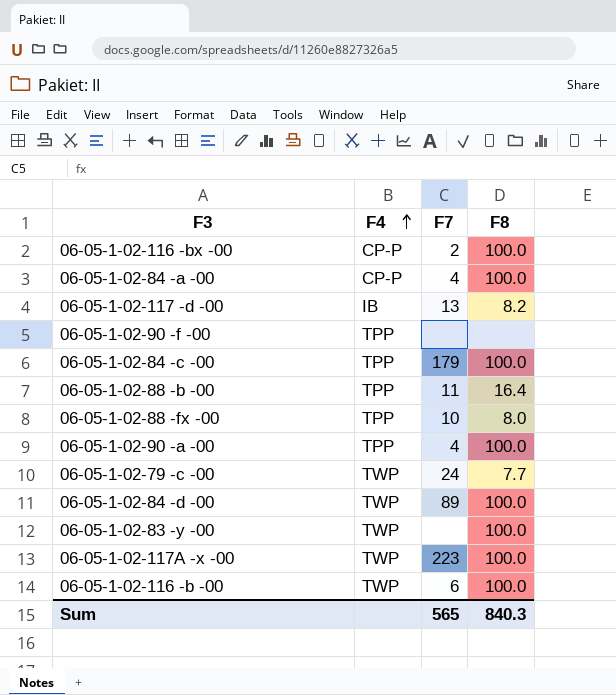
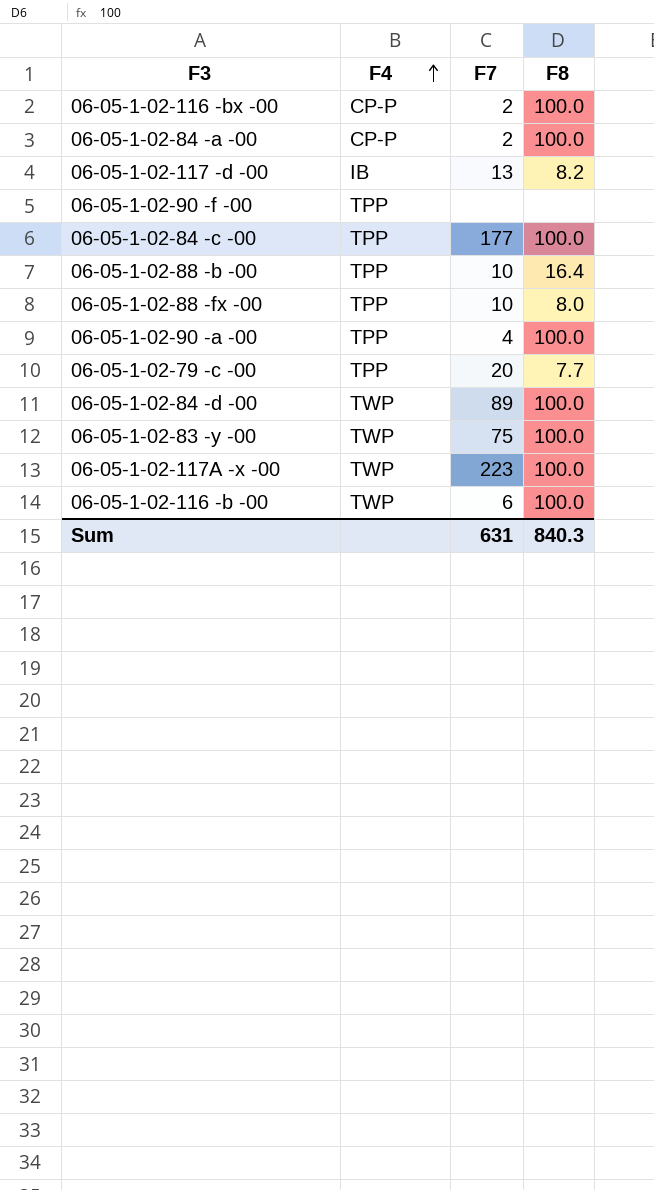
06-05-1-02-84 -a -00 | F7: 4 -> 2
06-05-1-02-84 -c -00 | F7: 179 -> 177
06-05-1-02-88 -b -00 | F7: 11 -> 10
06-05-1-02-79 -c -00 | F4: TWP -> TPP
06-05-1-02-79 -c -00 | F7: 24 -> 20
06-05-1-02-83 -y -00 | F7: none -> 75
Sum | F7: 565 -> 631

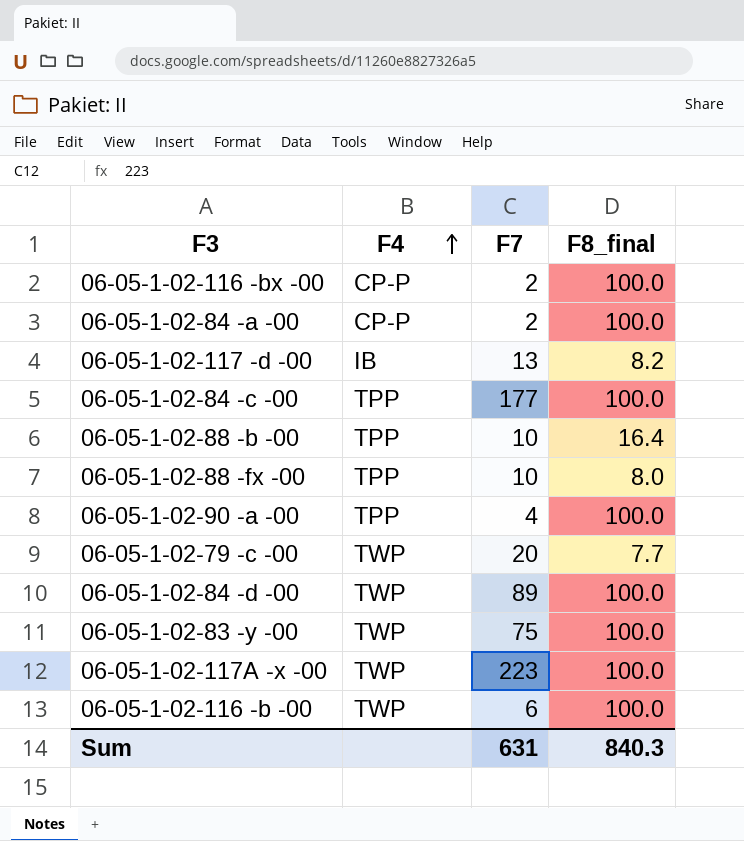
column name: F8 -> F8_final
row 06-05-1-02-90 -f -00: TPP | none | none -> none
06-05-1-02-79 -c -00 | F4: TPP -> TWP

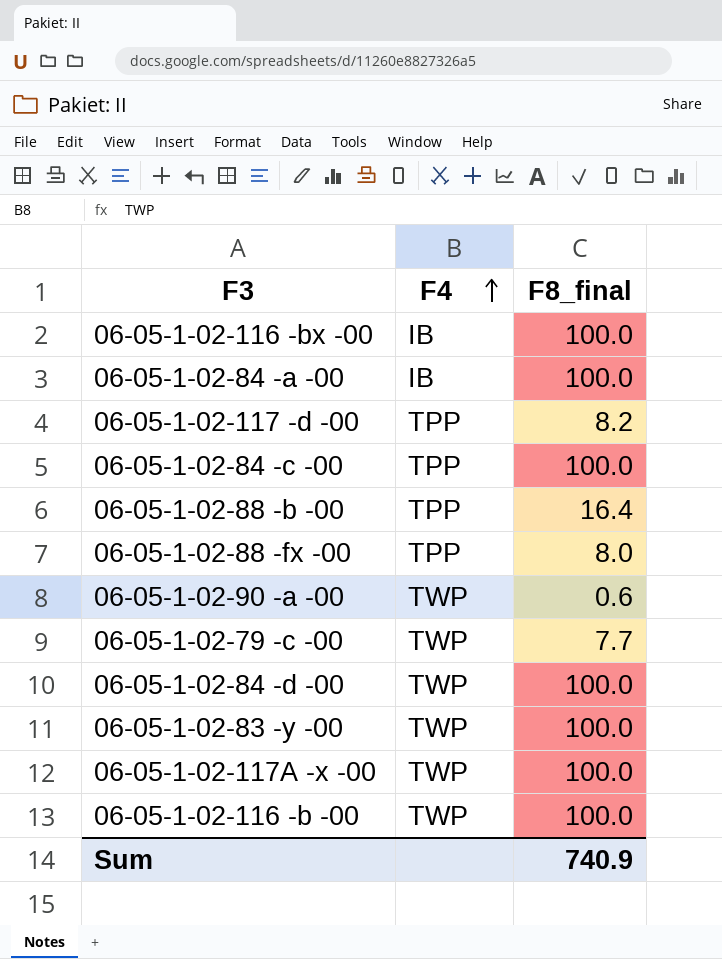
column F7 | position: 3 -> none
06-05-1-02-116 -bx -00 | F4: CP-P -> IB
06-05-1-02-84 -a -00 | F4: CP-P -> IB
06-05-1-02-117 -d -00 | F4: IB -> TPP
06-05-1-02-90 -a -00 | F4: TPP -> TWP
06-05-1-02-90 -a -00 | F8_final: 100.0 -> 0.6
Sum | F8_final: 840.3 -> 740.9

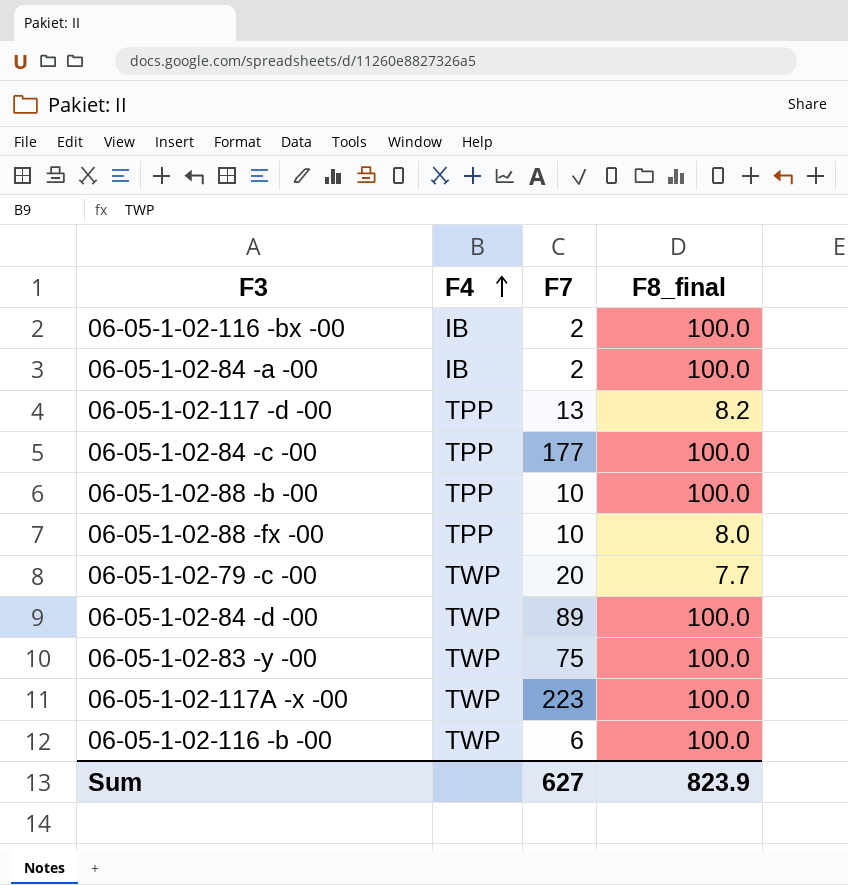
column F7 | position: none -> 3
row 06-05-1-02-90 -a -00: TWP | 0.6 -> none
06-05-1-02-88 -b -00 | F8_final: 16.4 -> 100.0
Sum | F8_final: 740.9 -> 823.9

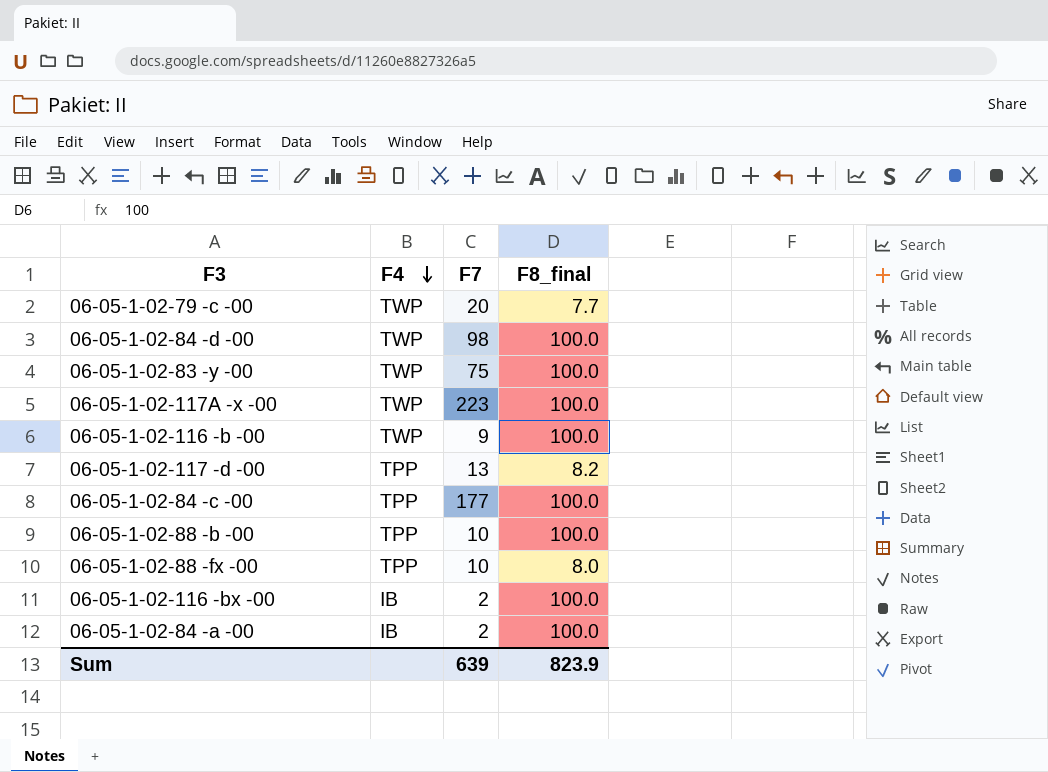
row order: F4 ascending -> F4 descending
06-05-1-02-84 -d -00 | F7: 89 -> 98
06-05-1-02-116 -b -00 | F7: 6 -> 9
Sum | F7: 627 -> 639

